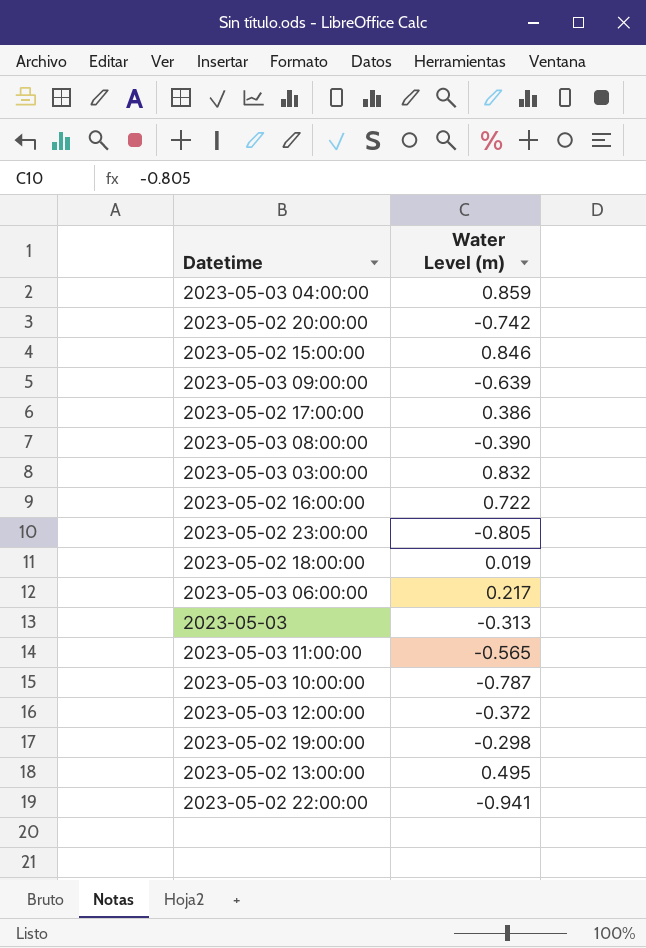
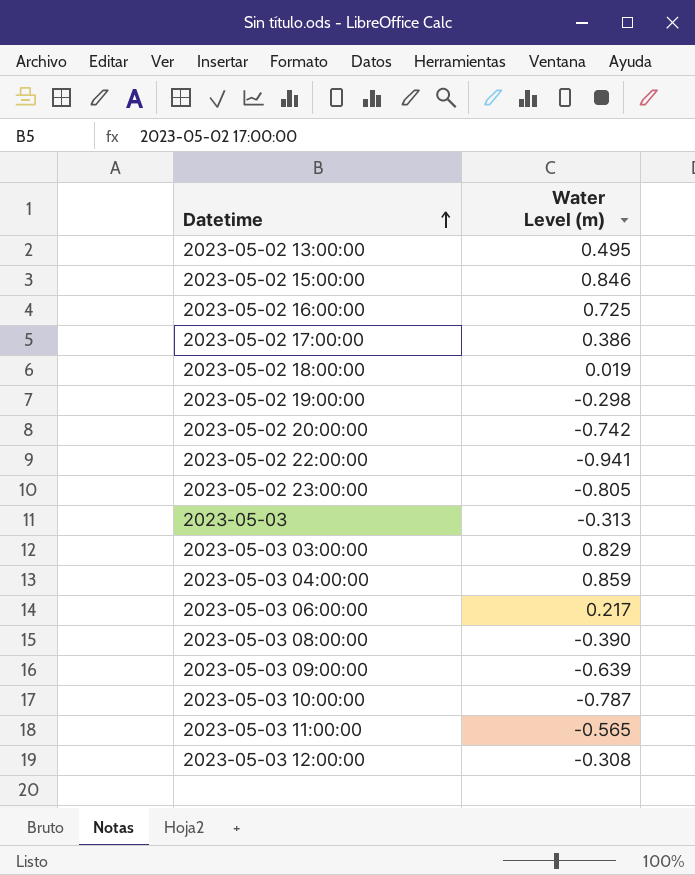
row order: none -> Datetime ascending
2023-05-02 16:00:00 | Water Level (m): 0.722 -> 0.725
2023-05-03 03:00:00 | Water Level (m): 0.832 -> 0.829
2023-05-03 12:00:00 | Water Level (m): -0.372 -> -0.308

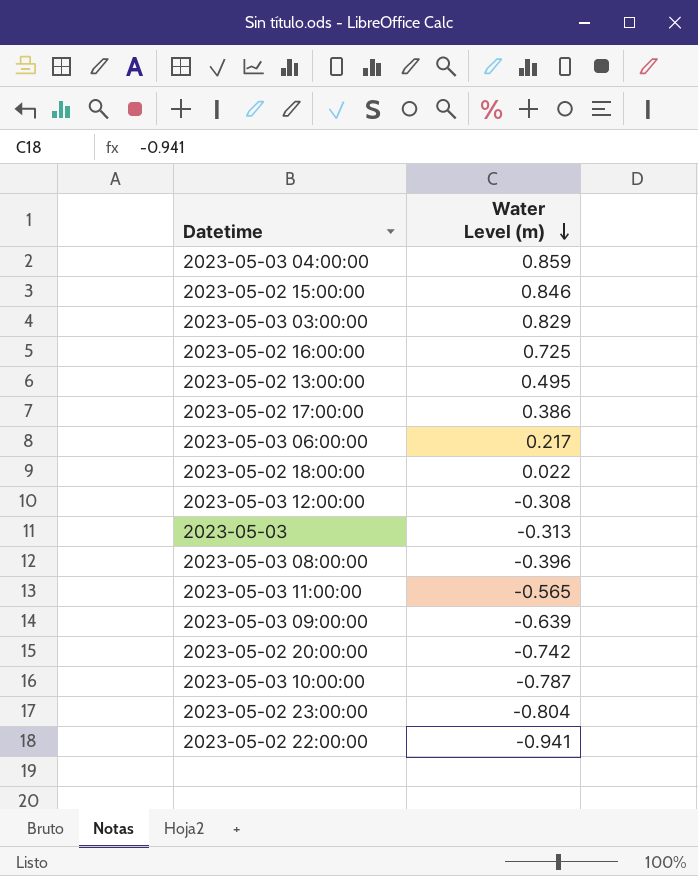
row order: Datetime ascending -> Water Level (m) descending
row 2023-05-02 19:00:00: -0.298 -> none
2023-05-02 18:00:00 | Water Level (m): 0.019 -> 0.022
2023-05-03 08:00:00 | Water Level (m): -0.390 -> -0.396
2023-05-02 23:00:00 | Water Level (m): -0.805 -> -0.804

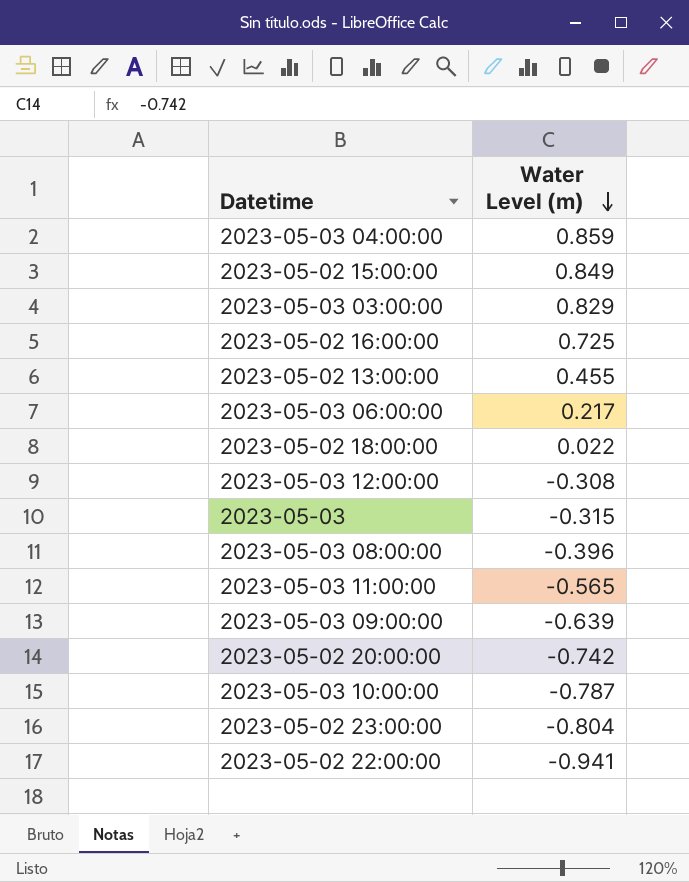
row 2023-05-02 17:00:00: 0.386 -> none
2023-05-02 15:00:00 | Water Level (m): 0.846 -> 0.849
2023-05-02 13:00:00 | Water Level (m): 0.495 -> 0.455
2023-05-03 | Water Level (m): -0.313 -> -0.315

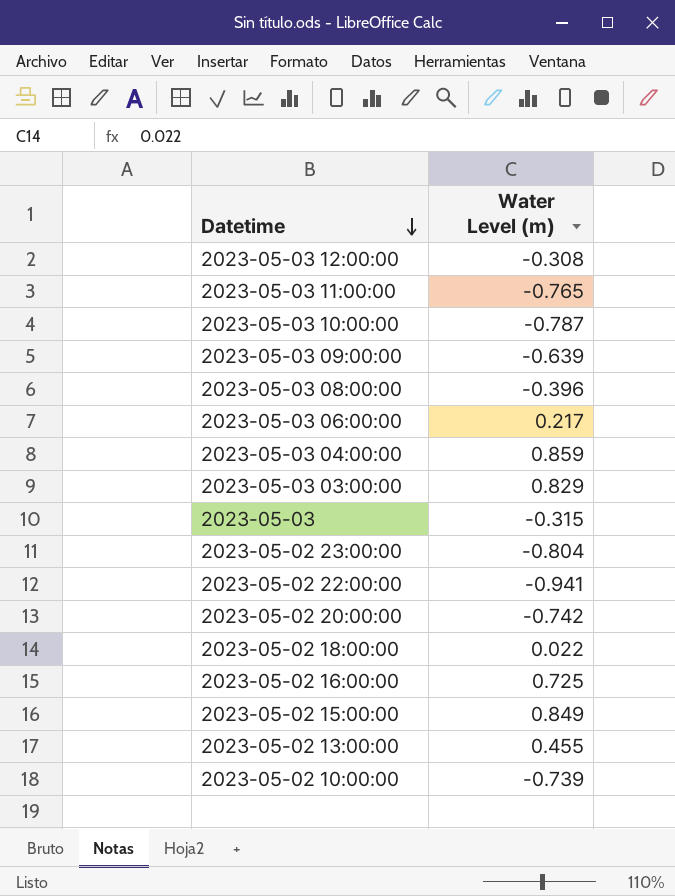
row order: Water Level (m) descending -> Datetime descending
2023-05-03 11:00:00 | Water Level (m): -0.565 -> -0.765
row 2023-05-02 10:00:00: none -> -0.739

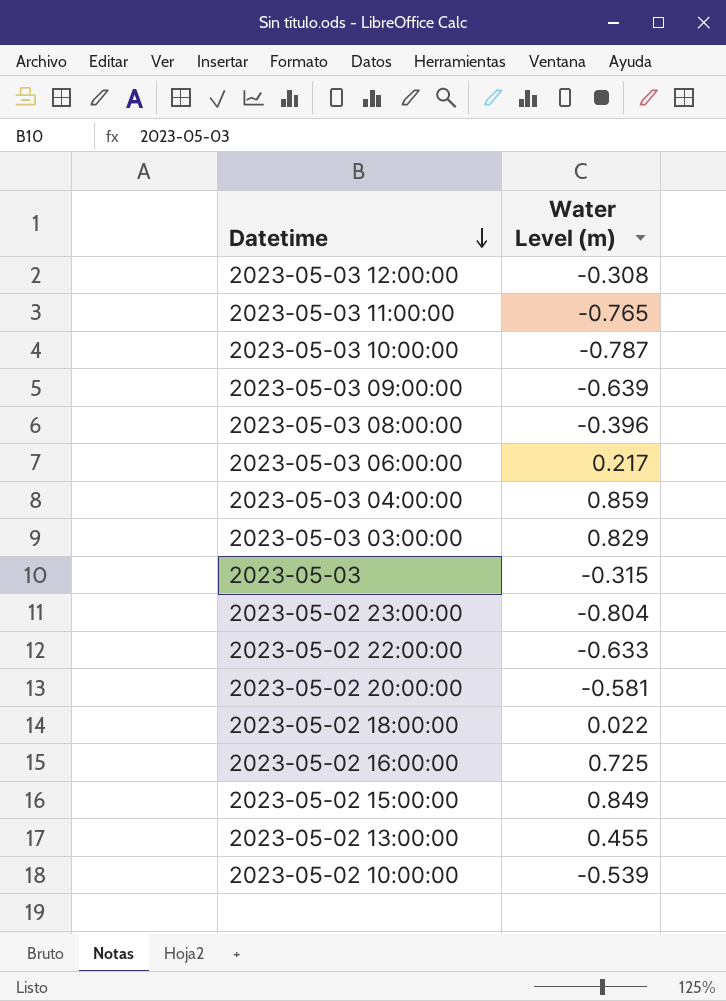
2023-05-02 22:00:00 | Water Level (m): -0.941 -> -0.633
2023-05-02 20:00:00 | Water Level (m): -0.742 -> -0.581
2023-05-02 10:00:00 | Water Level (m): -0.739 -> -0.539

